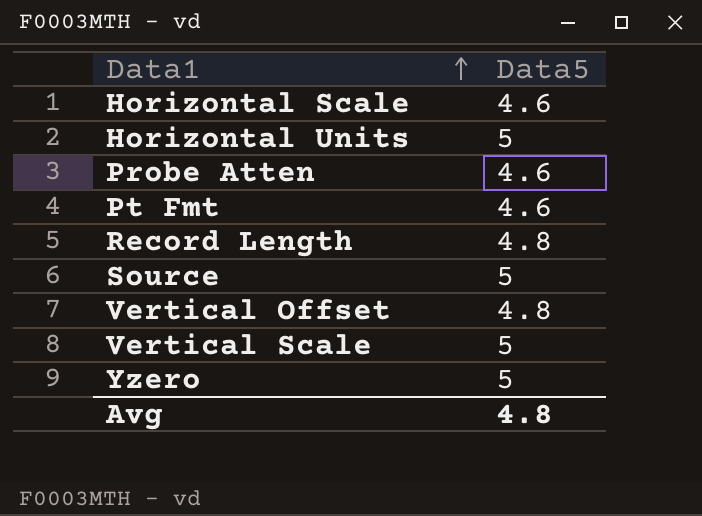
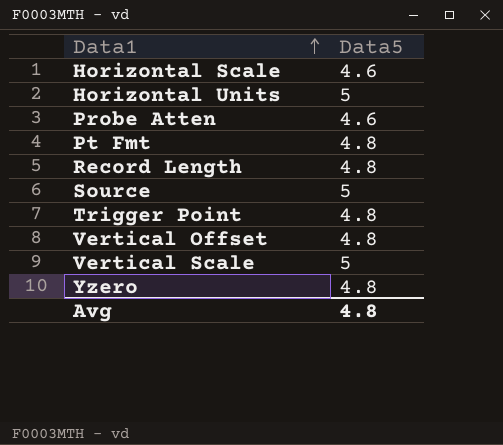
Pt Fmt | Data5: 4.6 -> 4.8
row Trigger Point: none -> 4.8
Yzero | Data5: 5 -> 4.8

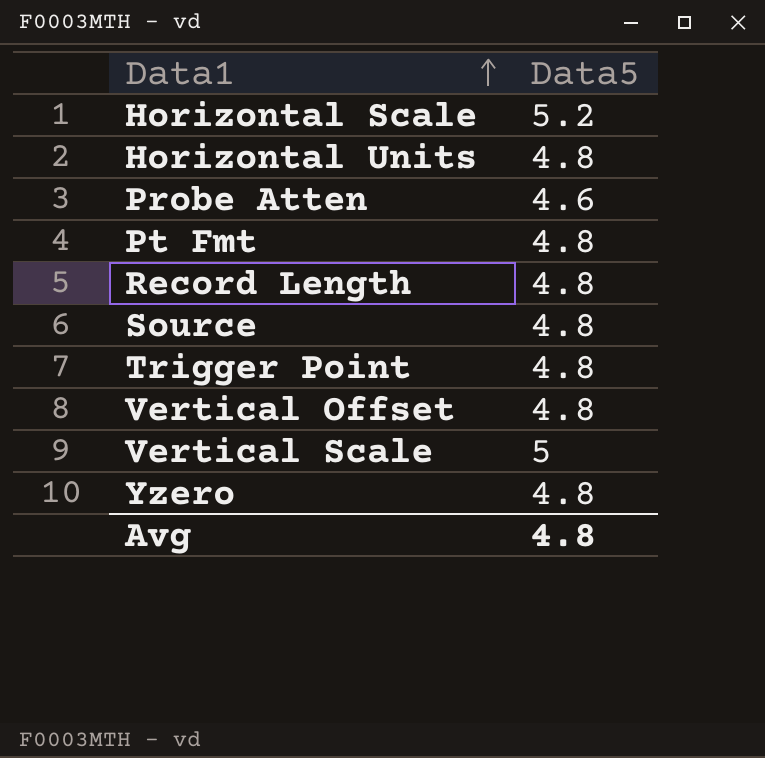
Horizontal Scale | Data5: 4.6 -> 5.2
Horizontal Units | Data5: 5 -> 4.8
Source | Data5: 5 -> 4.8

